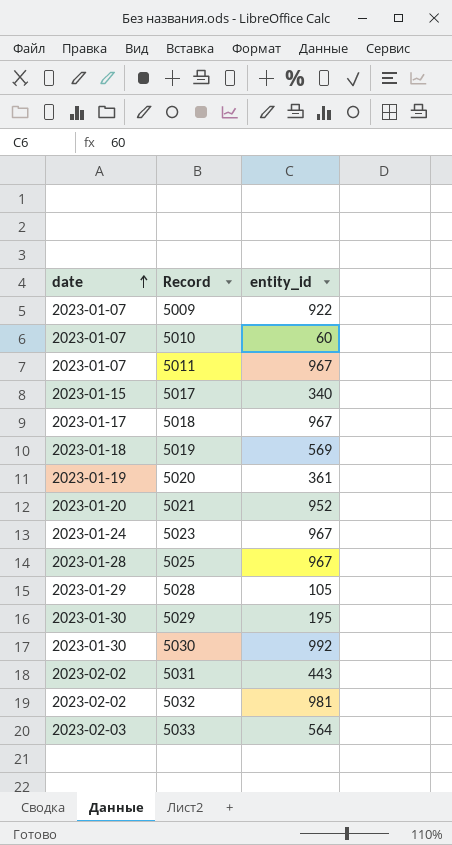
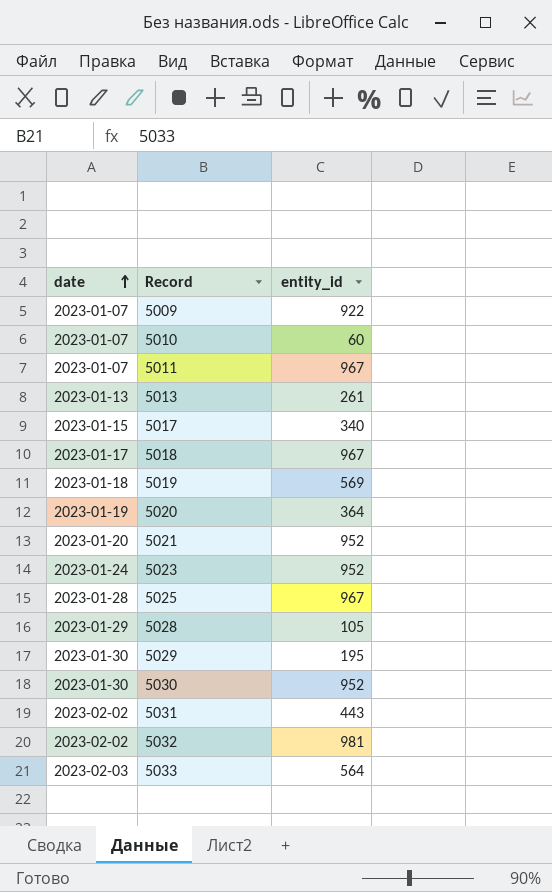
row 5013: none -> 2023-01-13 | 261
5020 | entity_id: 361 -> 364
5023 | entity_id: 967 -> 952
5030 | entity_id: 992 -> 952

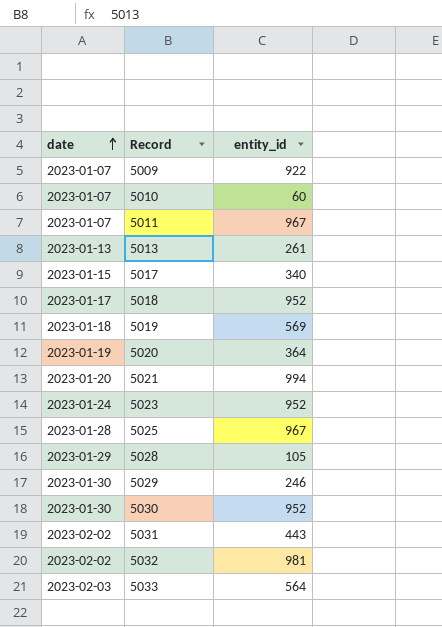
5018 | entity_id: 967 -> 952
5021 | entity_id: 952 -> 994
5029 | entity_id: 195 -> 246

